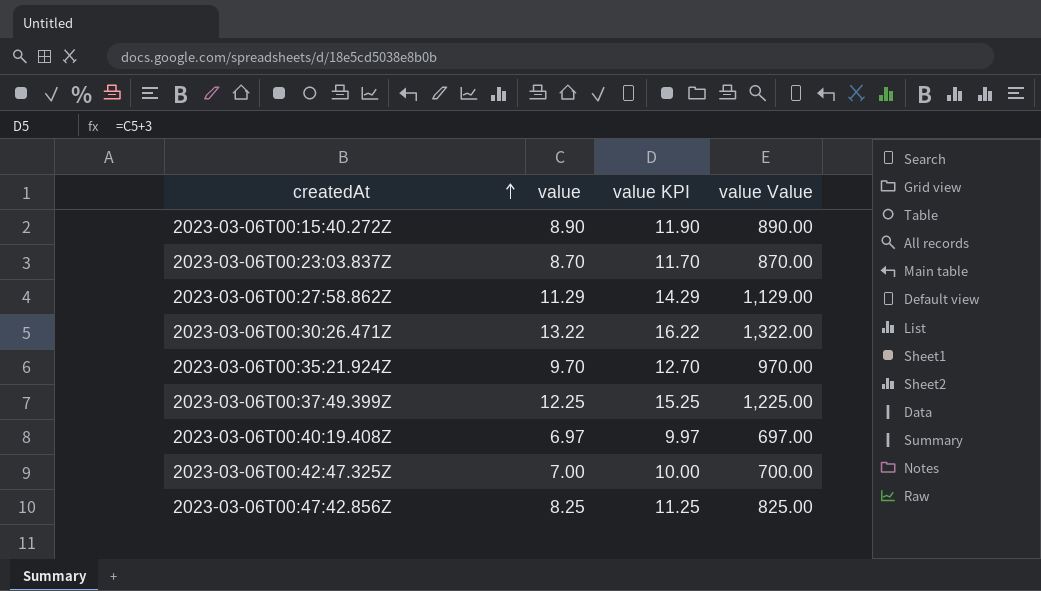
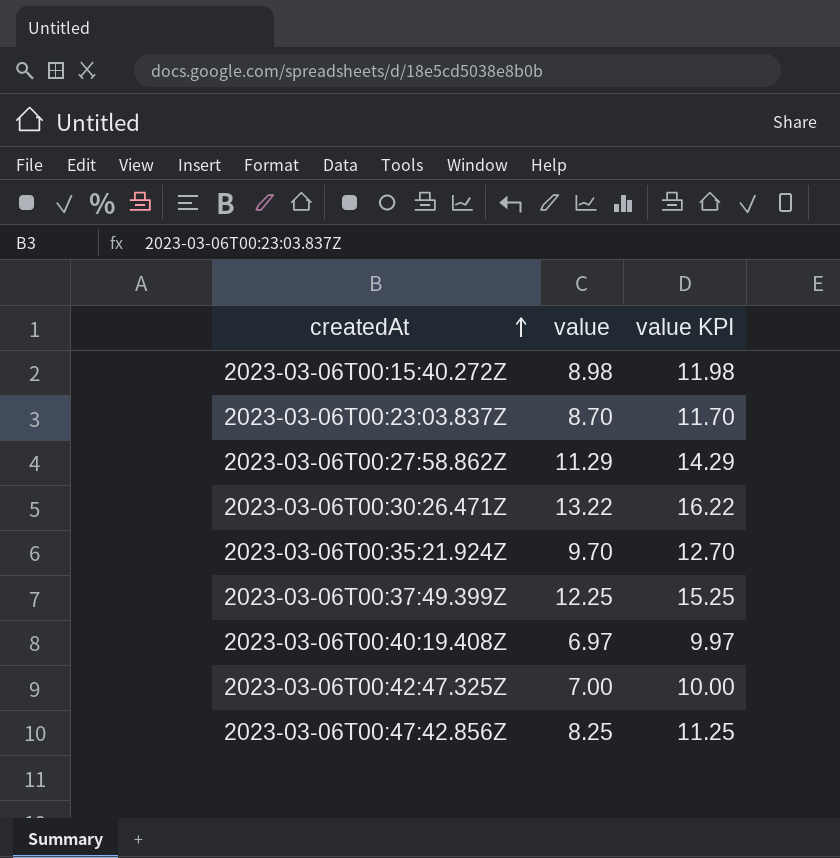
column value Value | formula: [value] * 100 -> none
2023-03-06T00:15:40.272Z | value: 8.90 -> 8.98
2023-03-06T00:15:40.272Z | value KPI: 11.90 -> 11.98

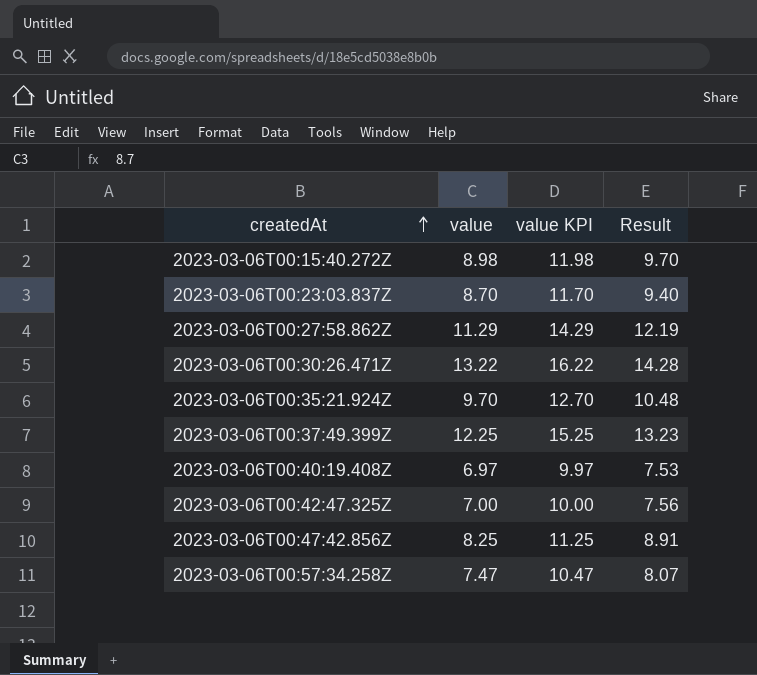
column Result | formula: none -> [value] * 1.08
row 2023-03-06T00:57:34.258Z: none -> 7.47 | 10.47 | 8.07

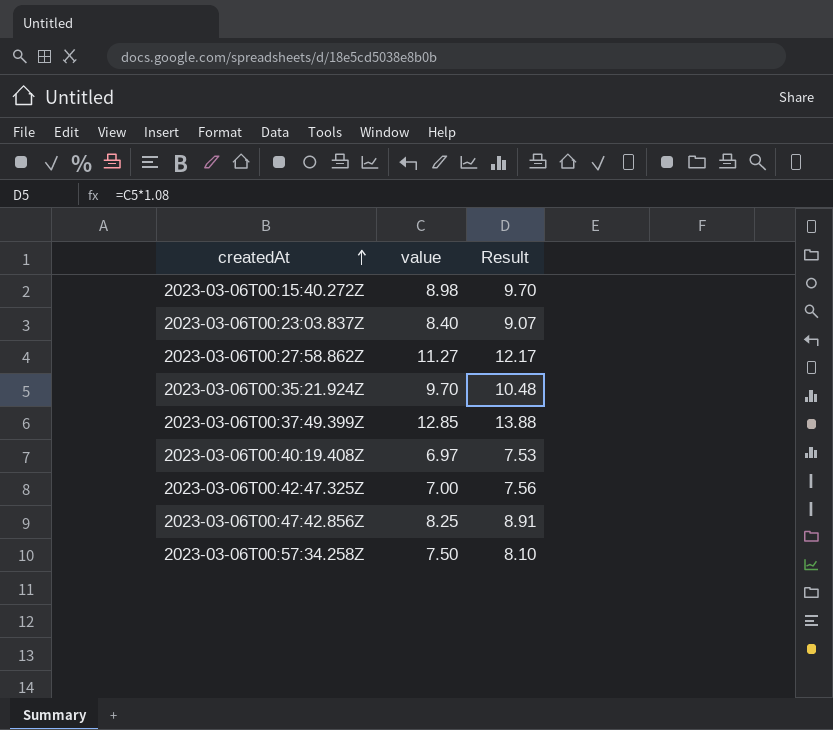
column value KPI | formula: [value] + 3 -> none
row 2023-03-06T00:30:26.471Z: 13.22 | 16.22 | 14.28 -> none
2023-03-06T00:23:03.837Z | value: 8.70 -> 8.40
2023-03-06T00:23:03.837Z | Result: 9.40 -> 9.07
2023-03-06T00:27:58.862Z | value: 11.29 -> 11.27
2023-03-06T00:27:58.862Z | Result: 12.19 -> 12.17
2023-03-06T00:37:49.399Z | value: 12.25 -> 12.85
2023-03-06T00:37:49.399Z | Result: 13.23 -> 13.88
2023-03-06T00:57:34.258Z | value: 7.47 -> 7.50
2023-03-06T00:57:34.258Z | Result: 8.07 -> 8.10

